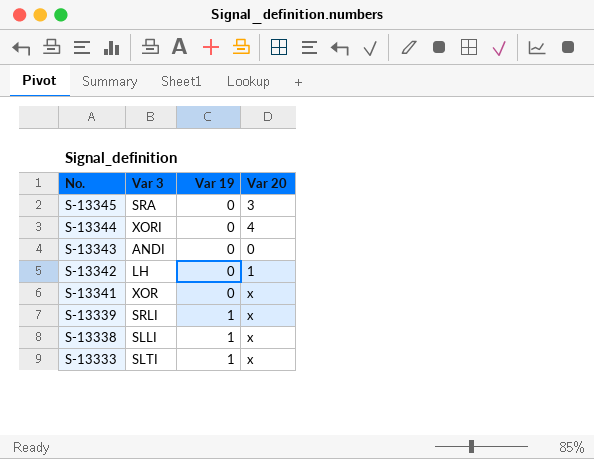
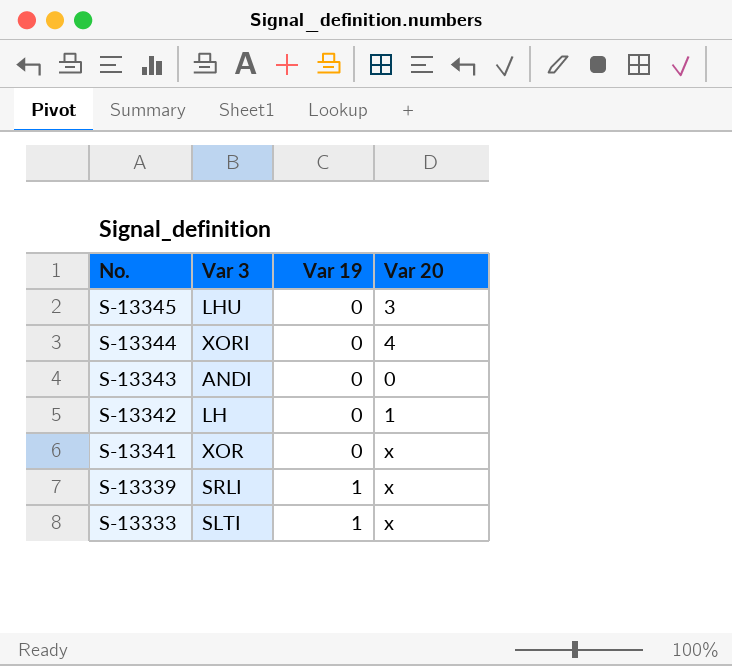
row S-13338: SLLI | 1 | x -> none
S-13345 | Var 3: SRA -> LHU

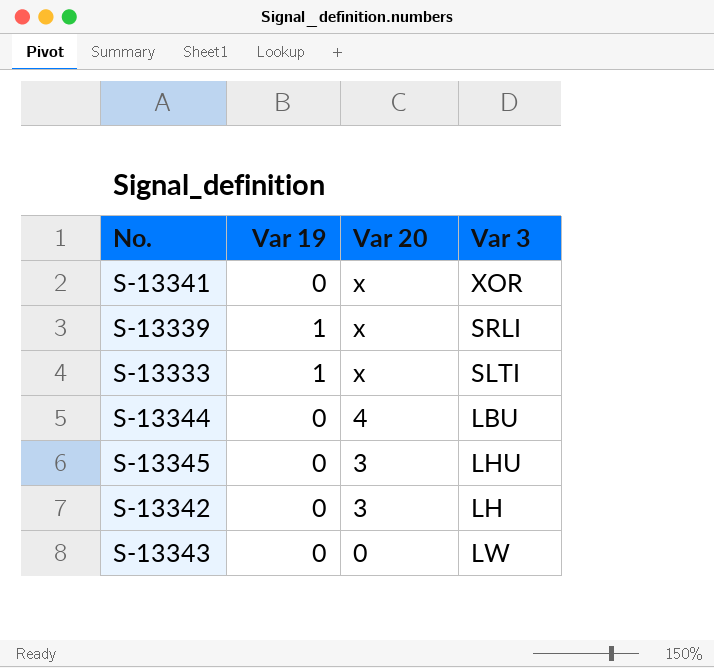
row order: No. descending -> Var 20 descending
column Var 3 | position: 2 -> 4
S-13344 | Var 3: XORI -> LBU
S-13342 | Var 20: 1 -> 3
S-13343 | Var 3: ANDI -> LW

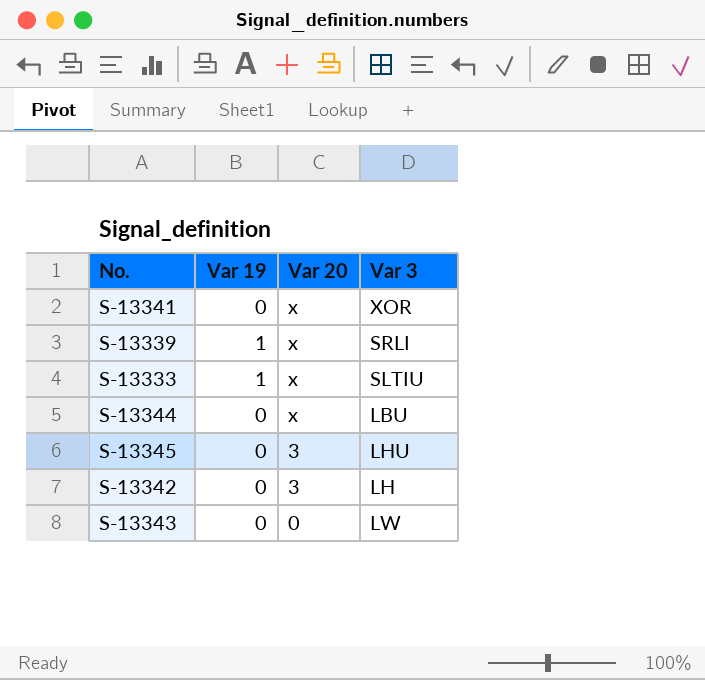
S-13333 | Var 3: SLTI -> SLTIU
S-13344 | Var 20: 4 -> x

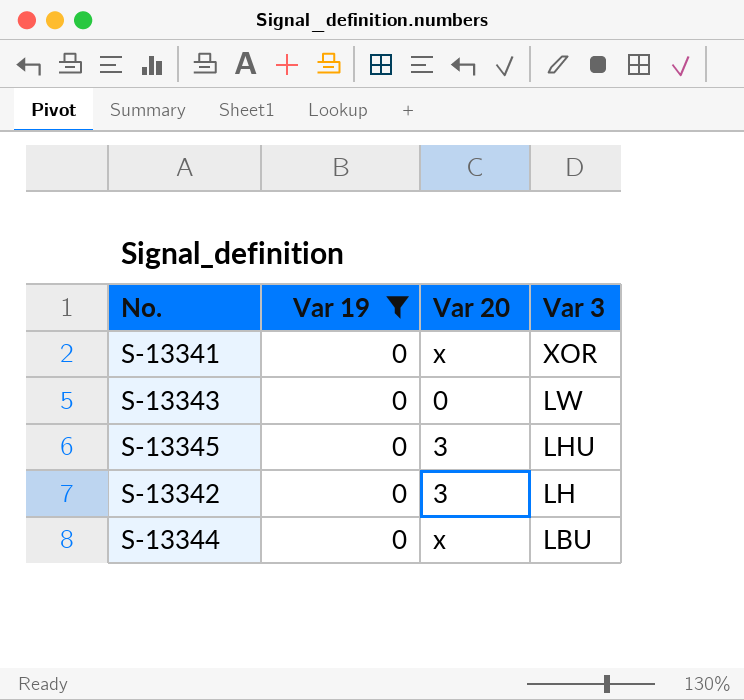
filter: none -> Var 19 = 0
row order: Var 20 descending -> Var 3 descending

